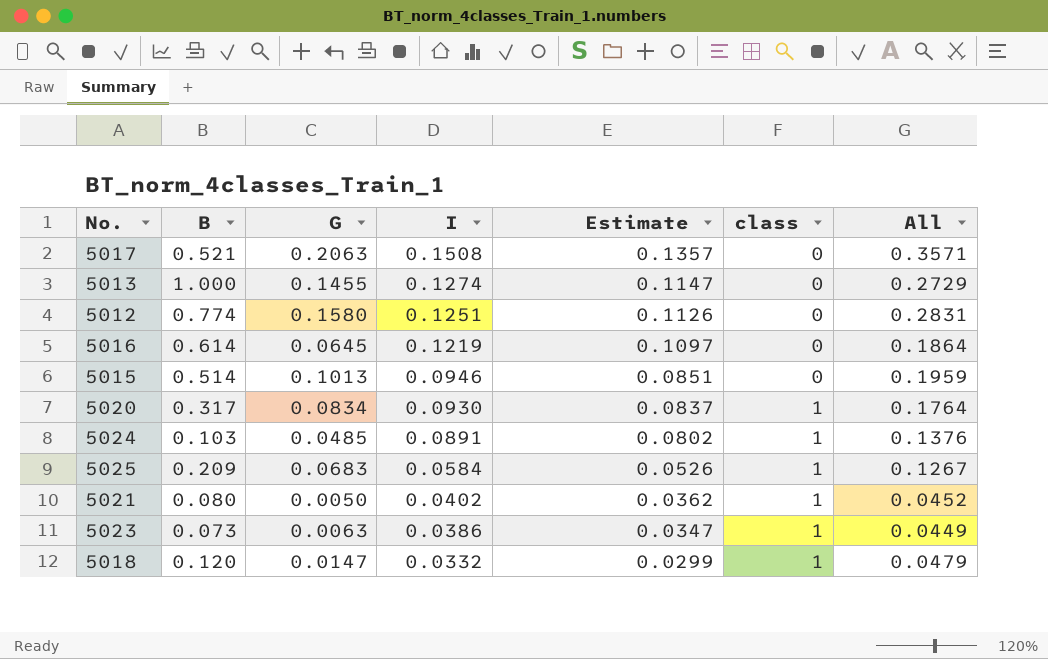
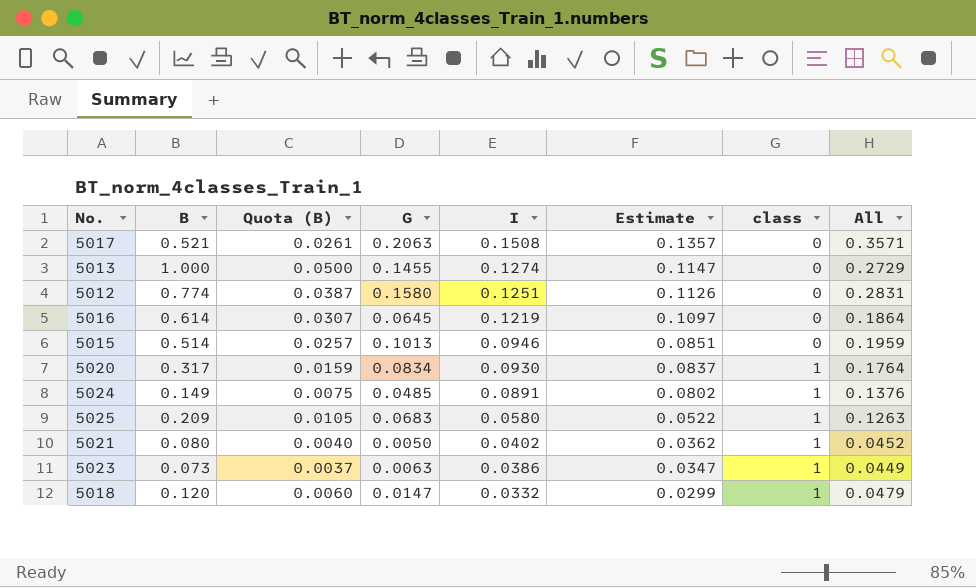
column Quota (B) | formula: none -> [B] * 0.05
5024 | B: 0.103 -> 0.149
5025 | I: 0.0584 -> 0.0580
5025 | Estimate: 0.0526 -> 0.0522
5025 | All: 0.1267 -> 0.1263

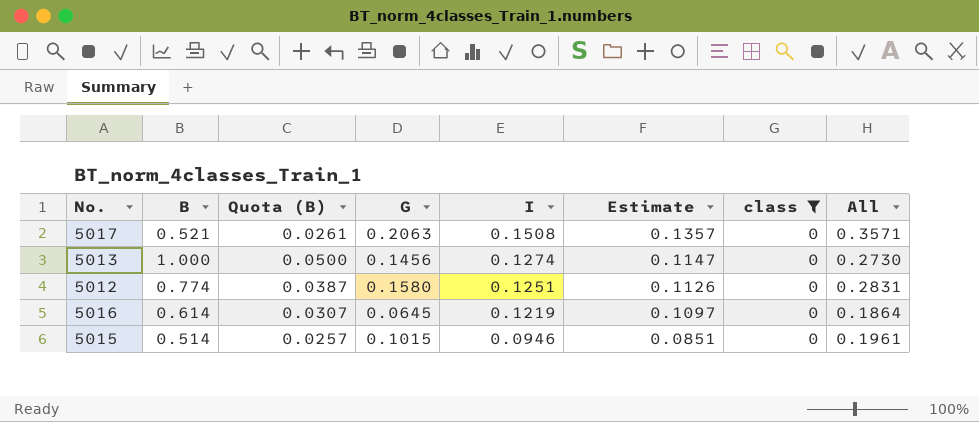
filter: none -> class = 0
5013 | G: 0.1455 -> 0.1456
5013 | All: 0.2729 -> 0.2730
5015 | G: 0.1013 -> 0.1015
5015 | All: 0.1959 -> 0.1961

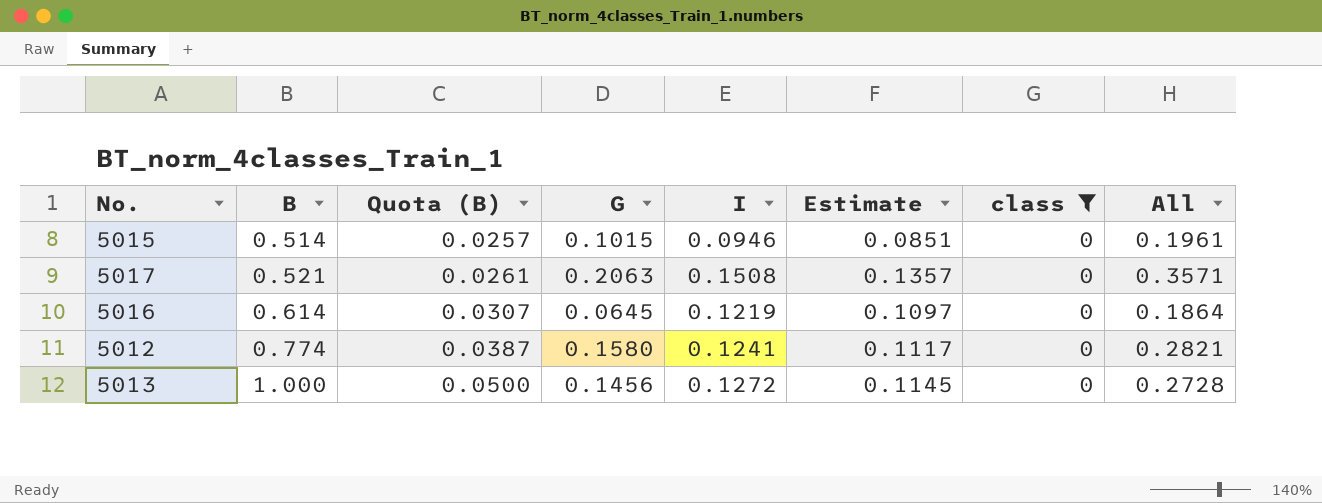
row order: I descending -> B ascending
5012 | I: 0.1251 -> 0.1241
5012 | Estimate: 0.1126 -> 0.1117
5012 | All: 0.2831 -> 0.2821
5013 | I: 0.1274 -> 0.1272
5013 | Estimate: 0.1147 -> 0.1145
5013 | All: 0.2730 -> 0.2728

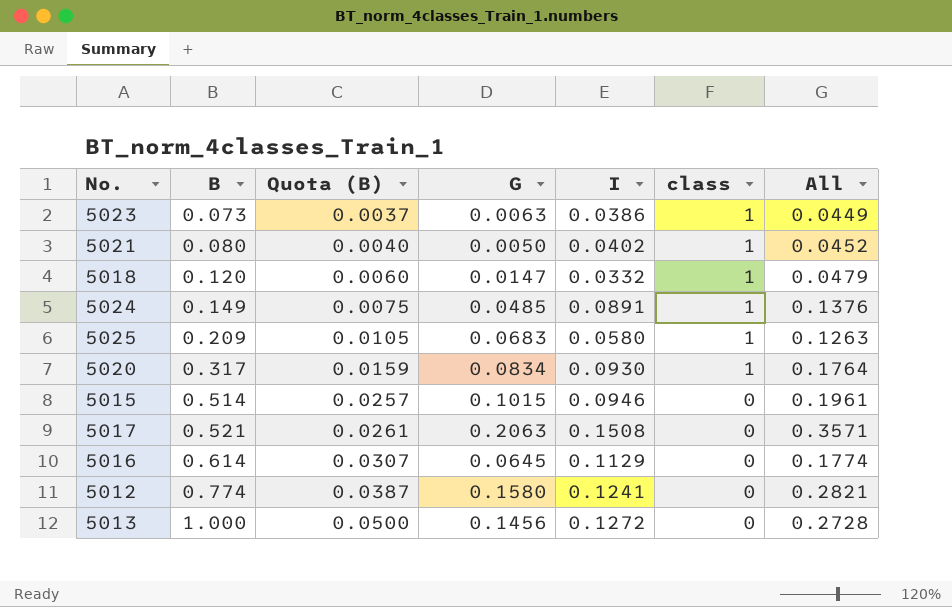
filter: class = 0 -> none
column Estimate | formula: [I] * 0.9 -> none
5016 | I: 0.1219 -> 0.1129
5016 | All: 0.1864 -> 0.1774

